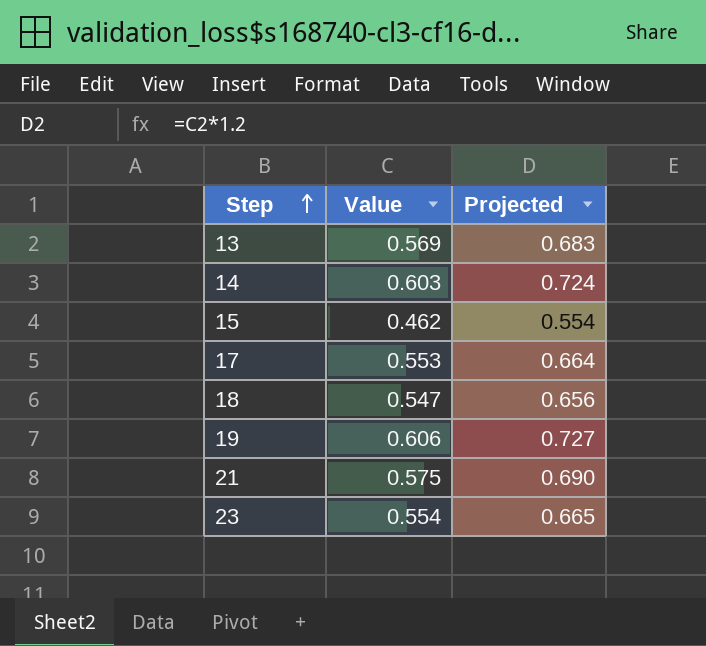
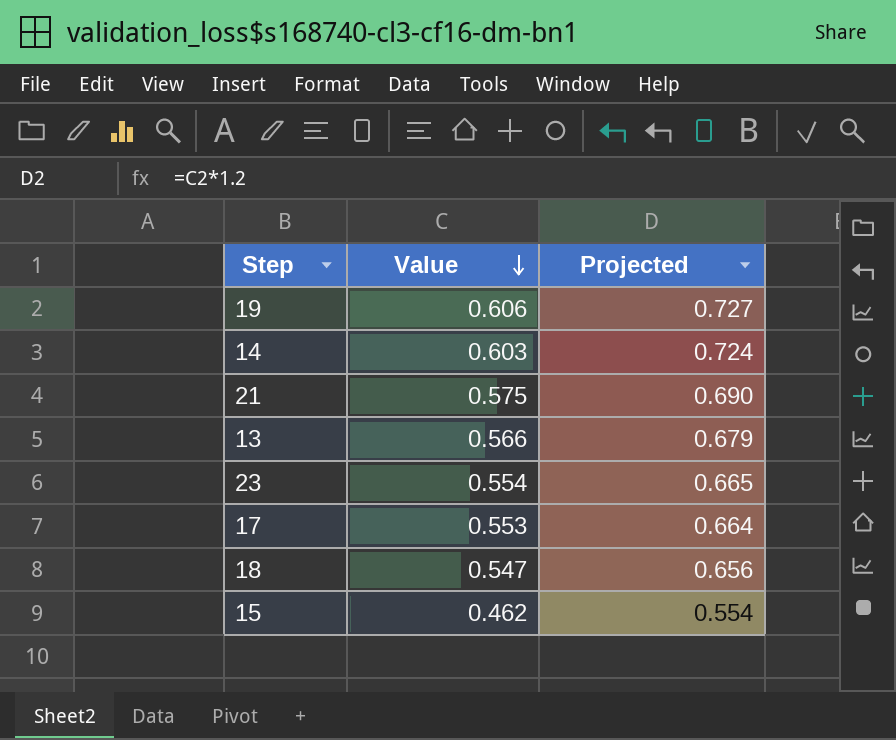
row order: Step ascending -> Value descending
13 | Value: 0.569 -> 0.566
13 | Projected: 0.683 -> 0.679

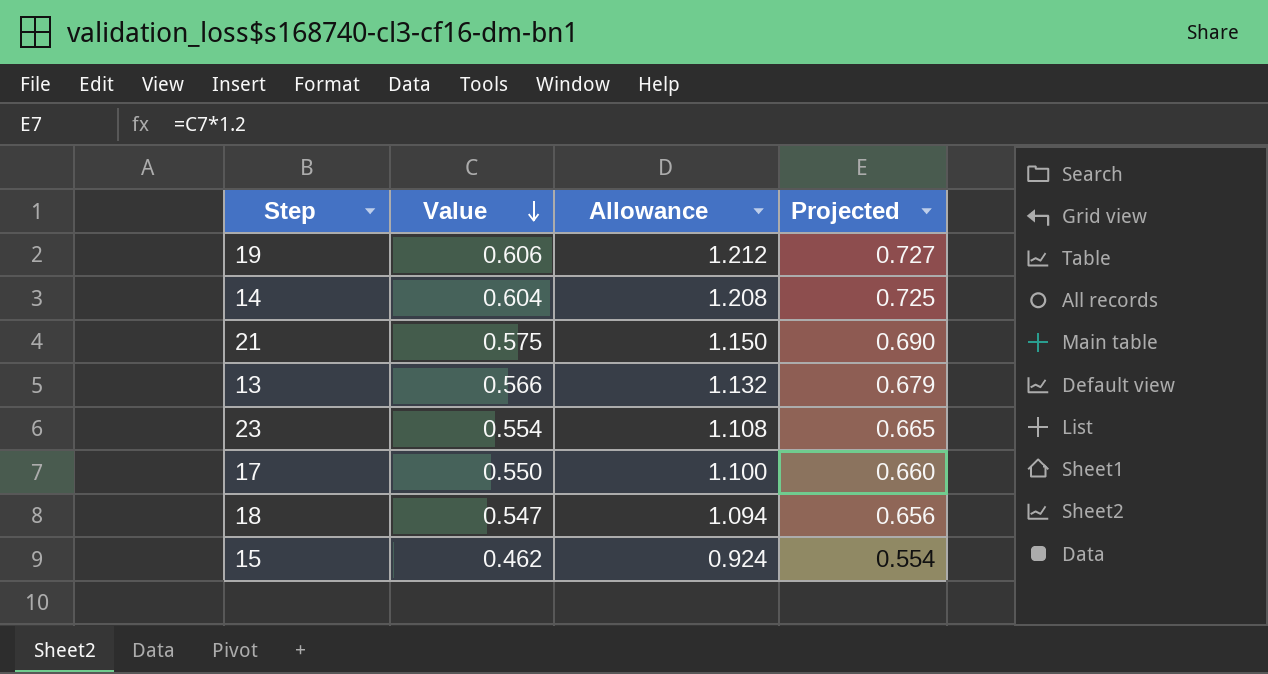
column Allowance | formula: none -> [Value] * 2
14 | Value: 0.603 -> 0.604
14 | Projected: 0.724 -> 0.725
17 | Value: 0.553 -> 0.550
17 | Projected: 0.664 -> 0.660

